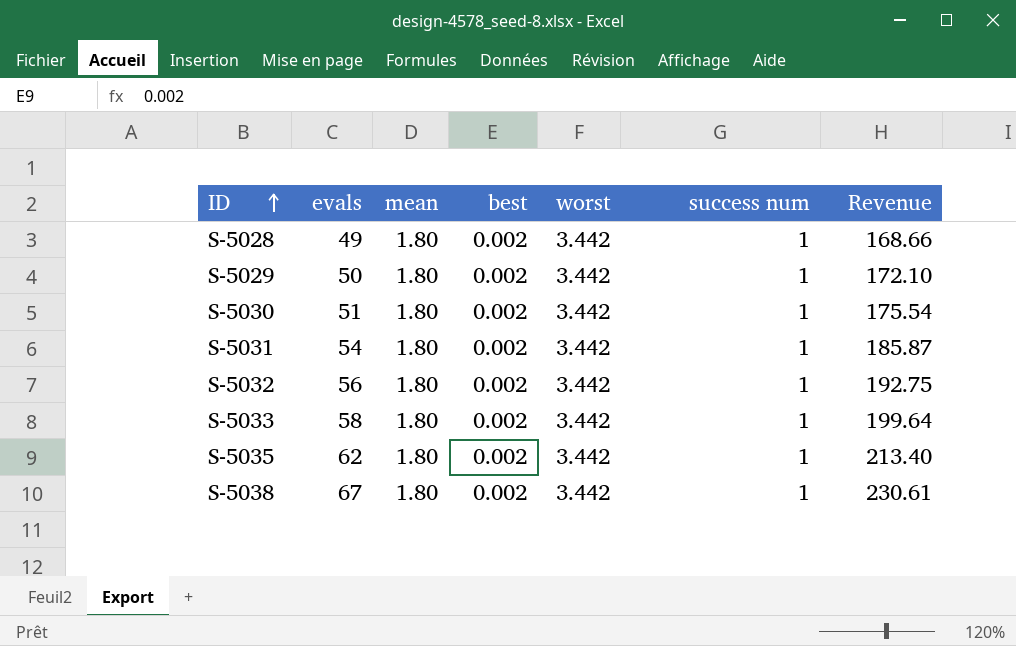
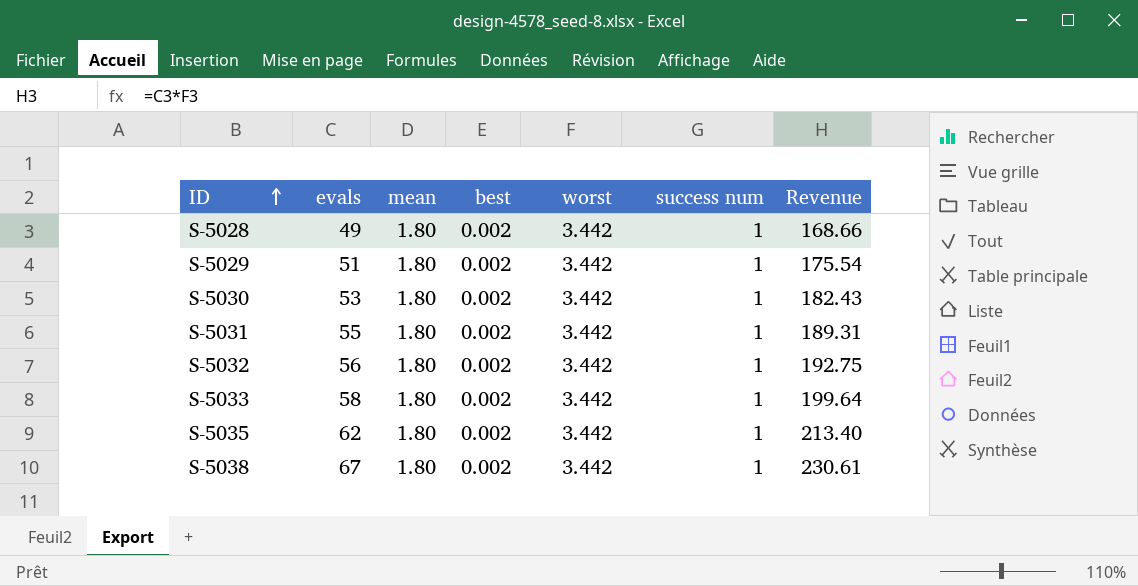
S-5029 | evals: 50 -> 51
S-5029 | Revenue: 172.10 -> 175.54
S-5030 | evals: 51 -> 53
S-5030 | Revenue: 175.54 -> 182.43
S-5031 | evals: 54 -> 55
S-5031 | Revenue: 185.87 -> 189.31

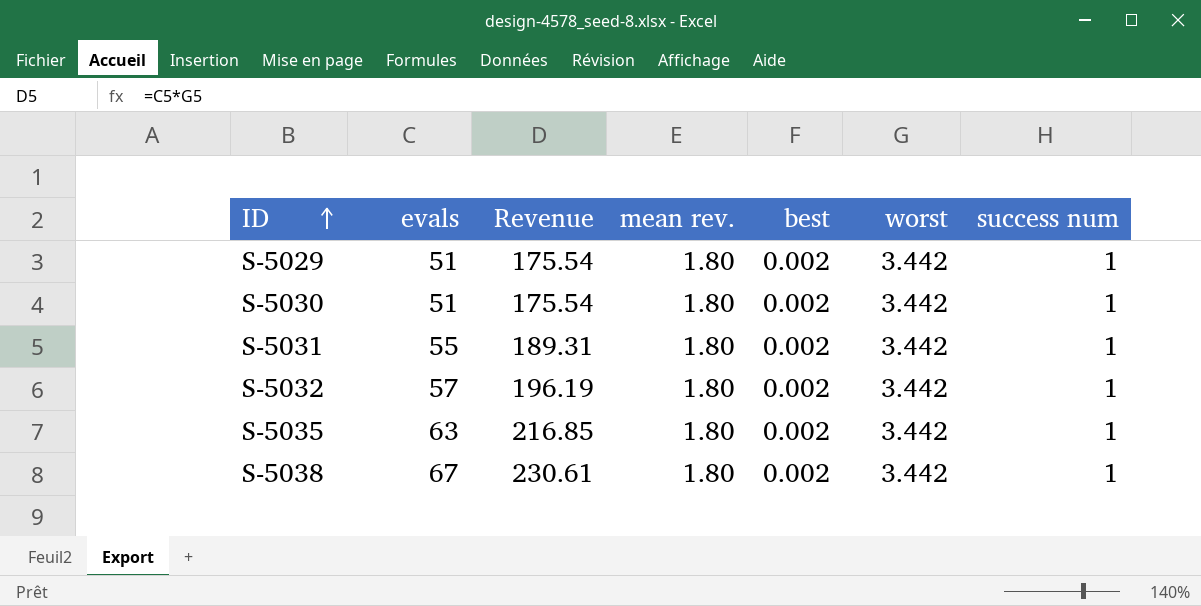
column Revenue | position: 7 -> 3
column name: mean -> mean rev.
row S-5028: 49 | 1.80 | 0.002 | 3.442 | 1 | 168.66 -> none
row S-5033: 58 | 1.80 | 0.002 | 3.442 | 1 | 199.64 -> none
S-5030 | evals: 53 -> 51
S-5030 | Revenue: 182.43 -> 175.54
S-5032 | evals: 56 -> 57
S-5032 | Revenue: 192.75 -> 196.19
S-5035 | evals: 62 -> 63
S-5035 | Revenue: 213.40 -> 216.85

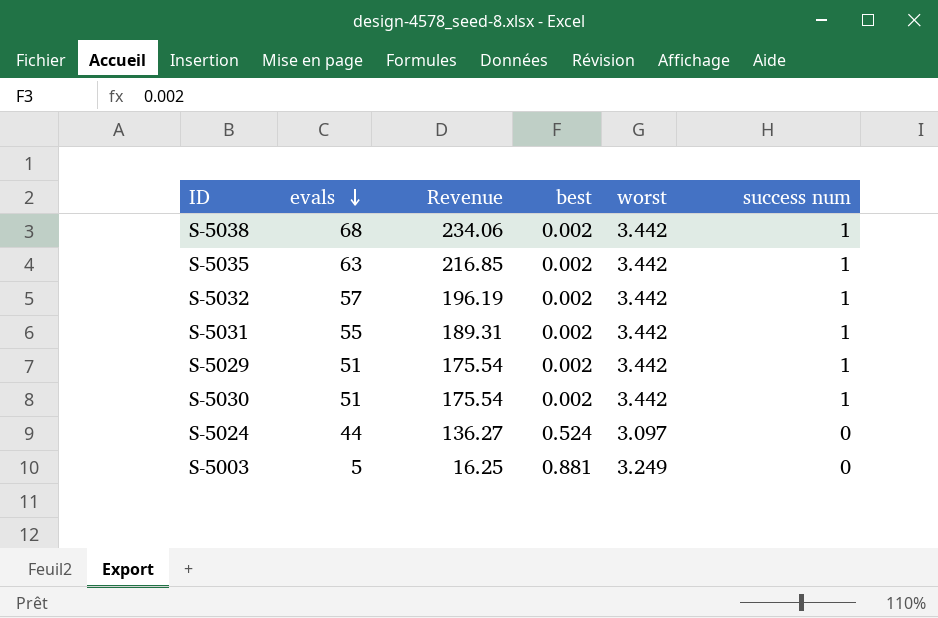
row order: ID ascending -> evals descending
column mean rev. | position: 4 -> none
S-5038 | evals: 67 -> 68
S-5038 | Revenue: 230.61 -> 234.06
row S-5024: none -> 44 | 136.27 | 0.524 | 3.097 | 0
row S-5003: none -> 5 | 16.25 | 0.881 | 3.249 | 0

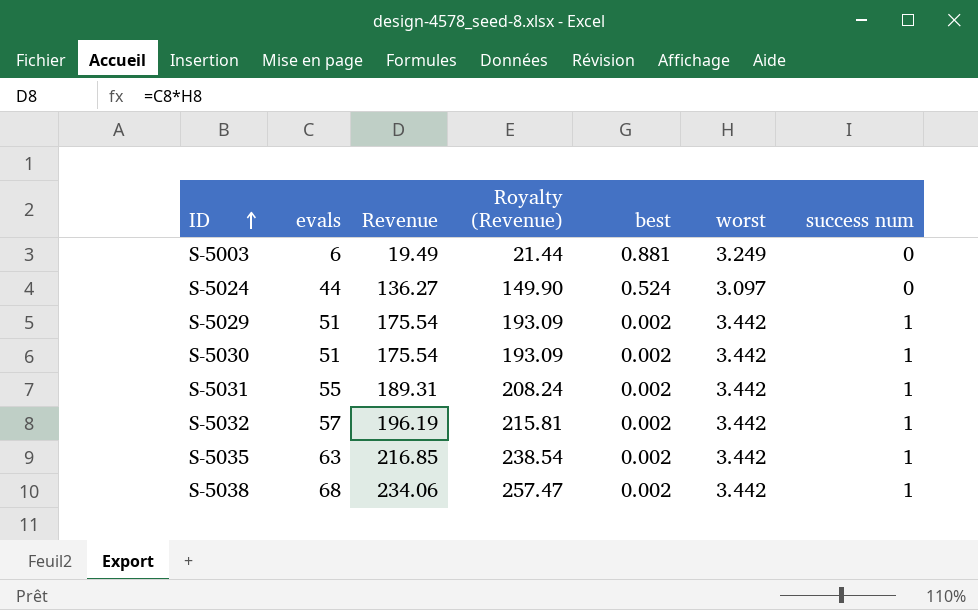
row order: evals descending -> ID ascending
column Royalty (Revenue) | formula: none -> [Revenue] * 1.1
S-5003 | evals: 5 -> 6
S-5003 | Revenue: 16.25 -> 19.49

